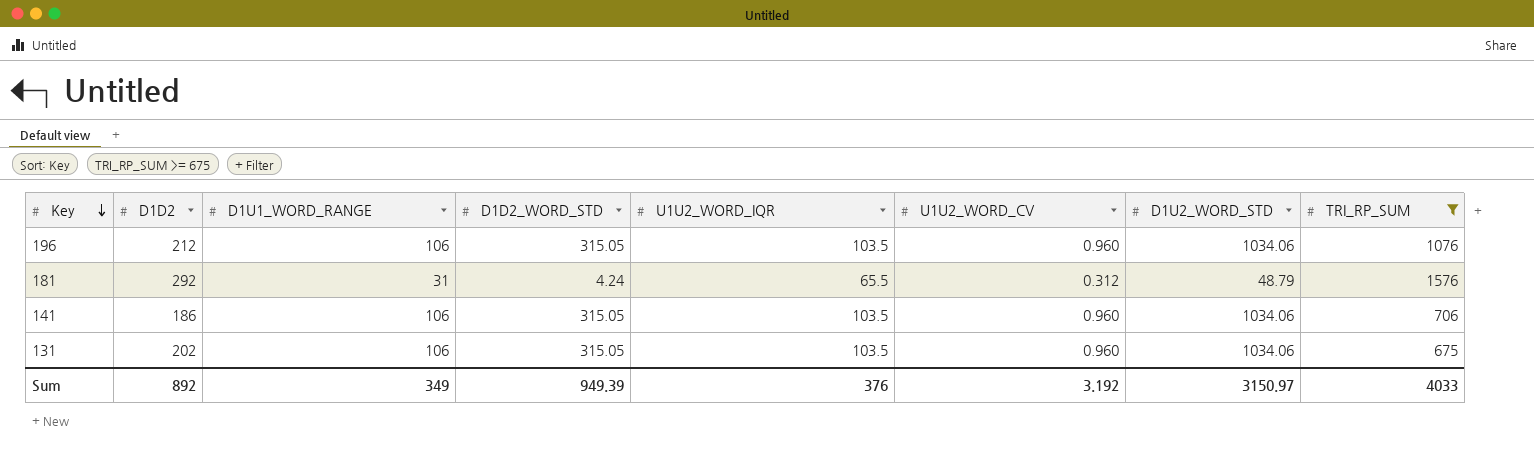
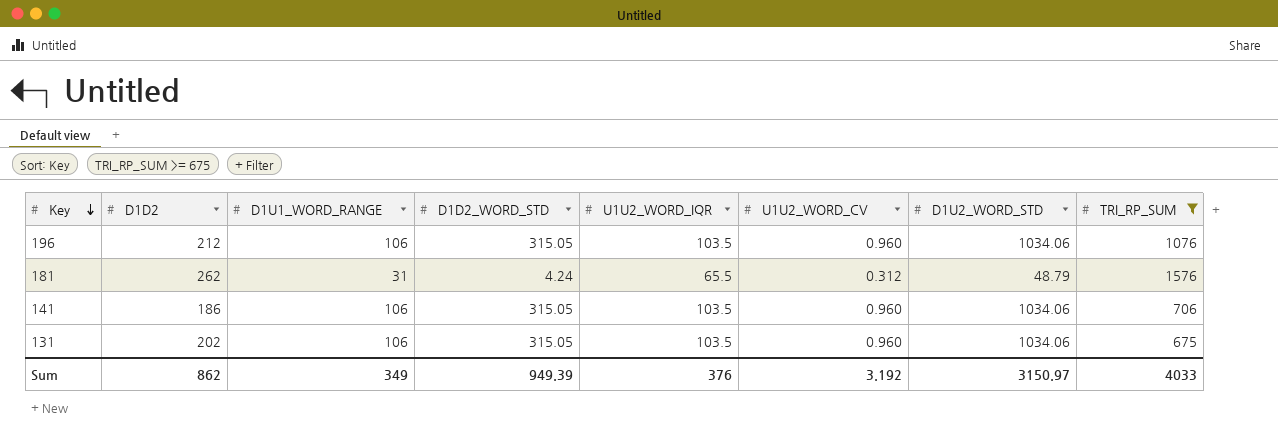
181 | D1D2: 292 -> 262
Sum | D1D2: 892 -> 862

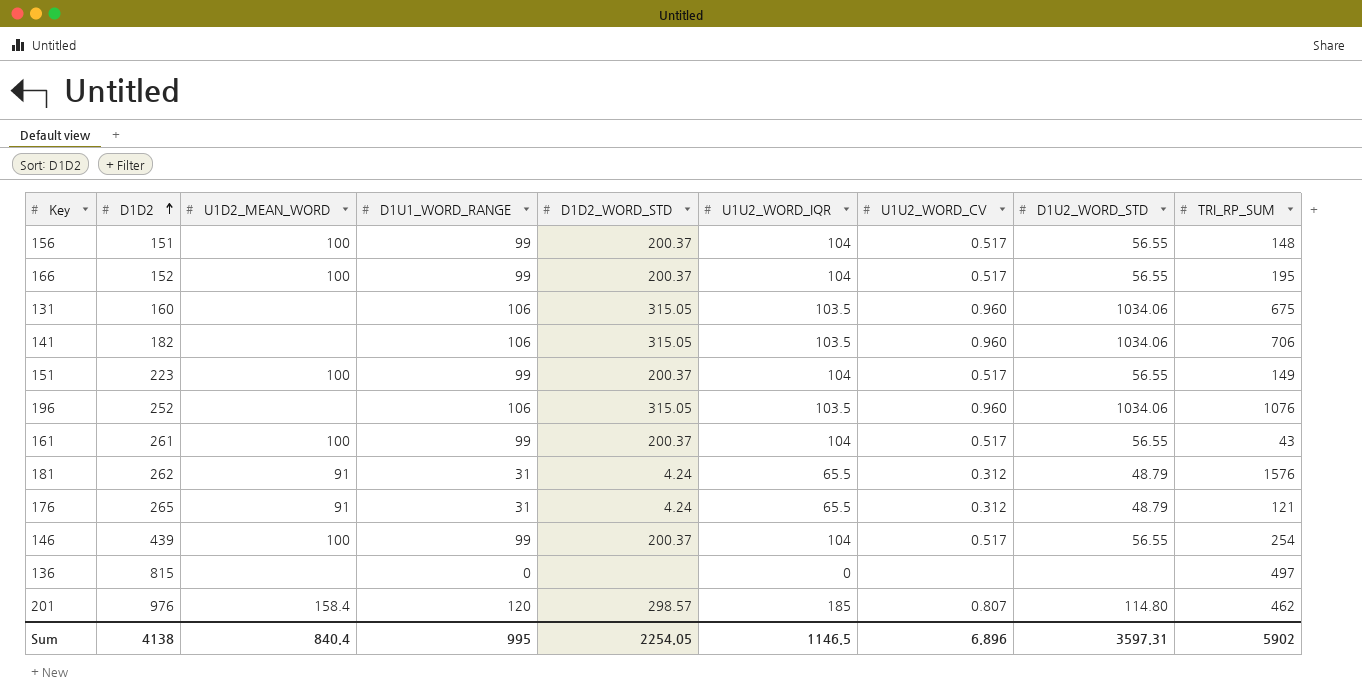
filter: TRI_RP_SUM >= 675 -> none
row order: Key descending -> D1D2 ascending
column U1D2_MEAN_WORD | position: none -> 3
131 | D1D2: 202 -> 160
141 | D1D2: 186 -> 182
196 | D1D2: 212 -> 252
Sum | D1D2: 862 -> 4138
Sum | D1U1_WORD_RANGE: 349 -> 995
Sum | D1D2_WORD_STD: 949.39 -> 2254.05
Sum | U1U2_WORD_IQR: 376 -> 1146.5
Sum | U1U2_WORD_CV: 3.192 -> 6.896
Sum | D1U2_WORD_STD: 3150.97 -> 3597.31
Sum | TRI_RP_SUM: 4033 -> 5902

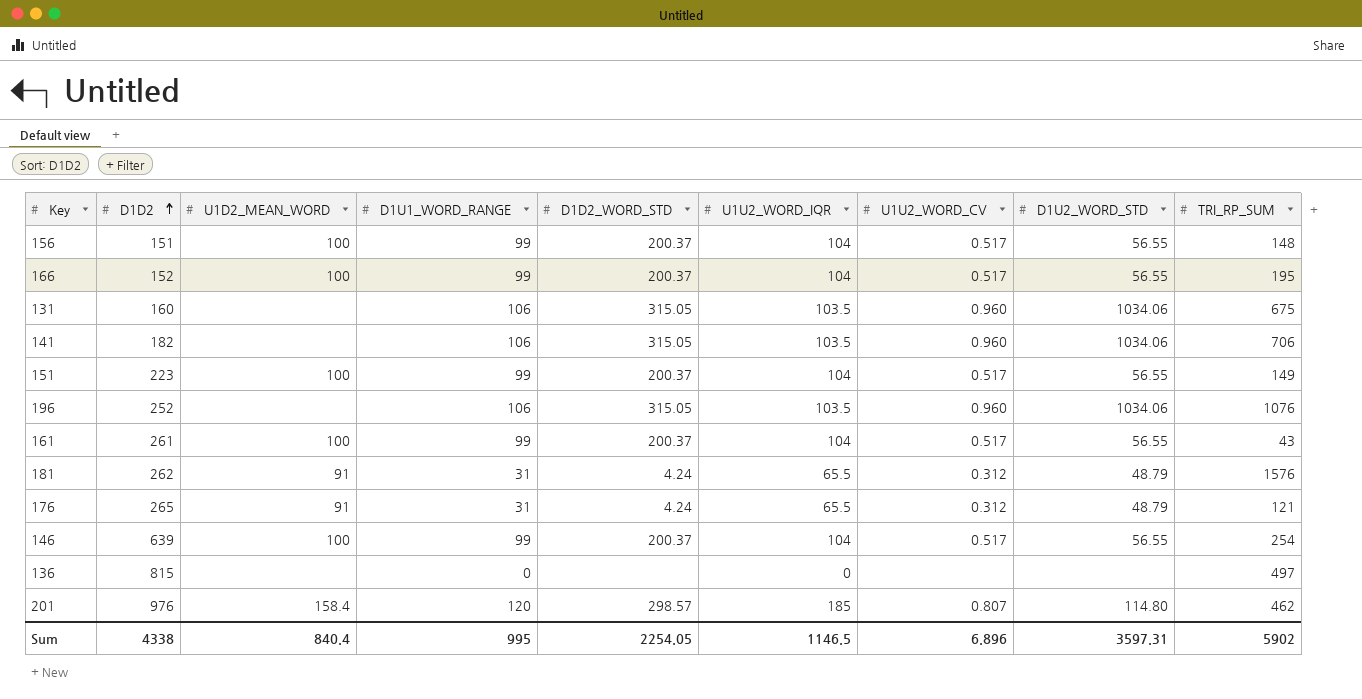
146 | D1D2: 439 -> 639
Sum | D1D2: 4138 -> 4338

